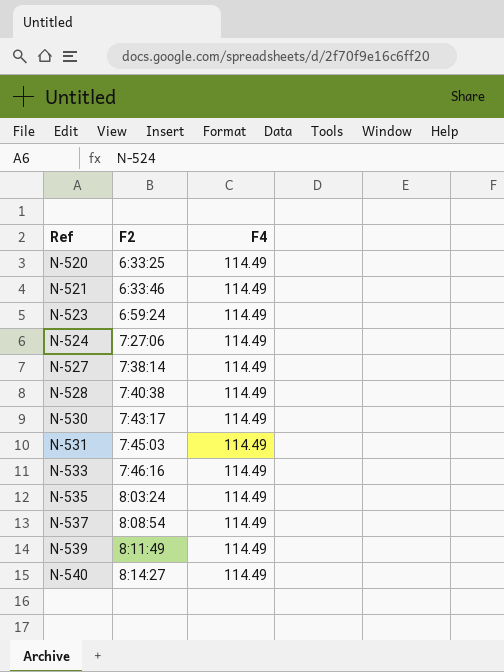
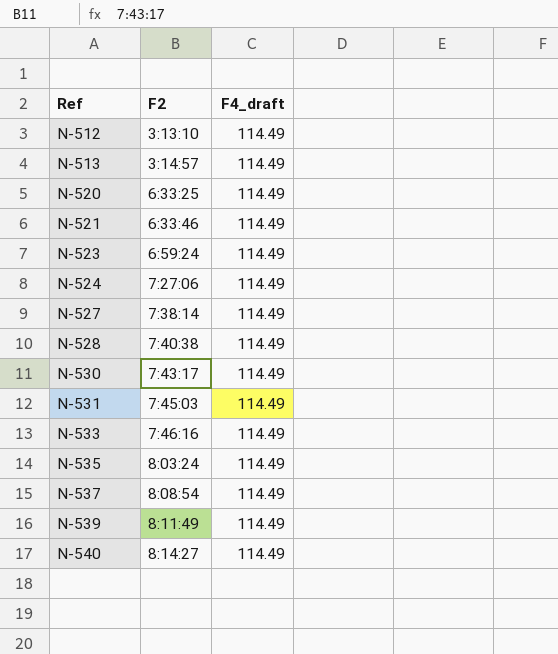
column name: F4 -> F4_draft
row N-512: none -> 3:13:10 | 114.49
row N-513: none -> 3:14:57 | 114.49

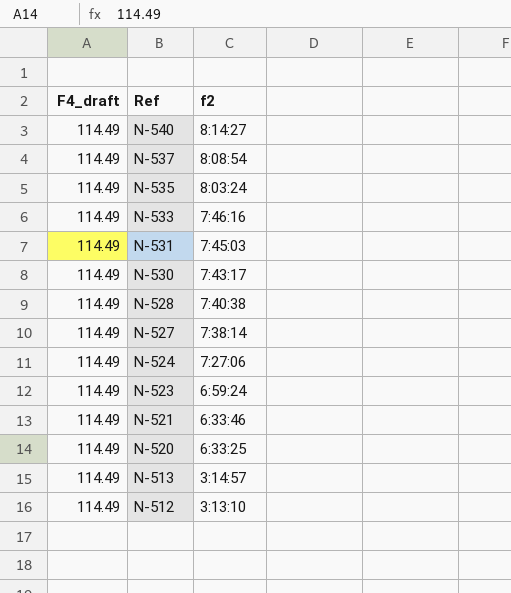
row order: Ref ascending -> Ref descending
column F4_draft | position: 3 -> 1
column name: F2 -> f2
row N-539: 8:11:49 | 114.49 -> none

